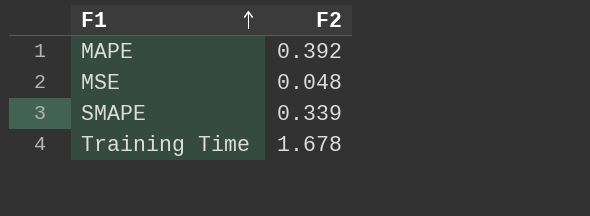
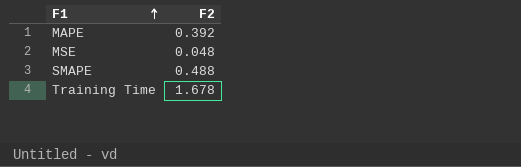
SMAPE | F2: 0.339 -> 0.488

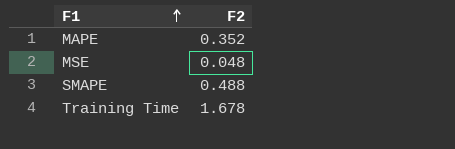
MAPE | F2: 0.392 -> 0.352

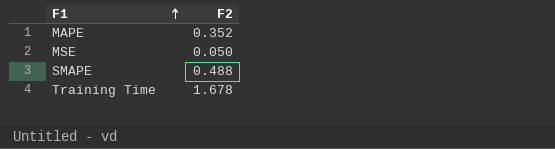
MSE | F2: 0.048 -> 0.050

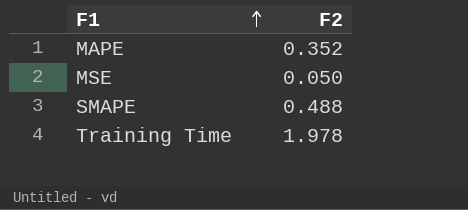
Training Time | F2: 1.678 -> 1.978

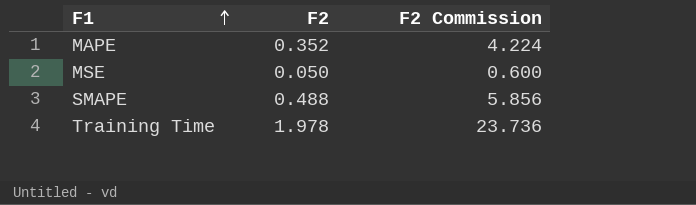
column F2 Commission | formula: none -> [F2] * 12

